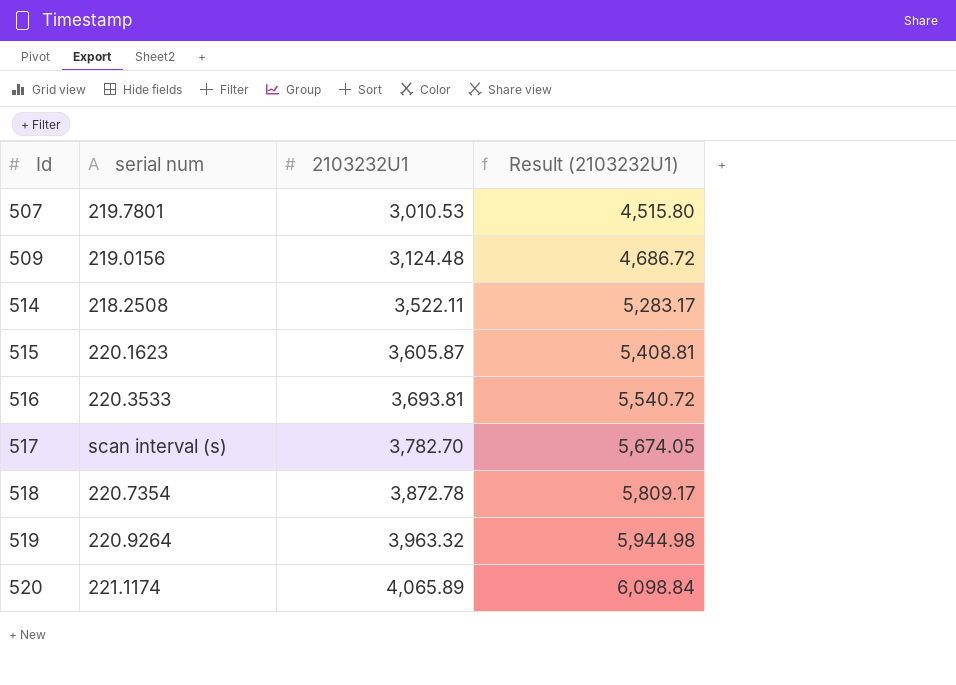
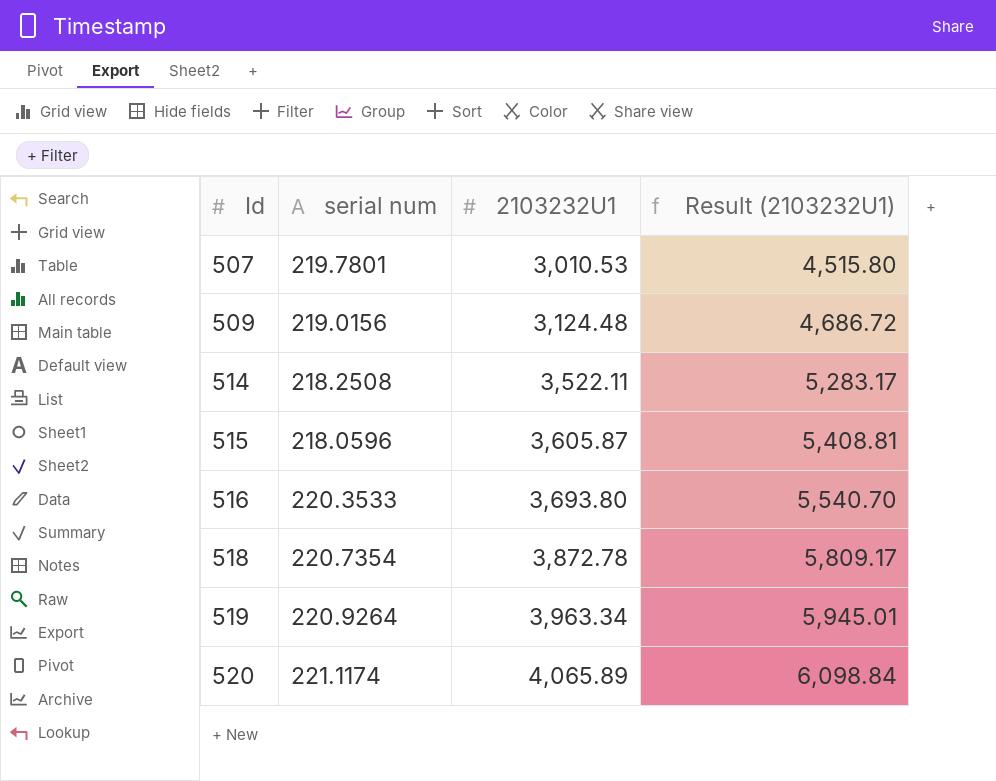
row 517: scan interval (s) | 3,782.70 | 5,674.05 -> none
515 | serial num: 220.1623 -> 218.0596
516 | 2103232U1: 3,693.81 -> 3,693.80
516 | Result (2103232U1): 5,540.72 -> 5,540.70
519 | 2103232U1: 3,963.32 -> 3,963.34
519 | Result (2103232U1): 5,944.98 -> 5,945.01

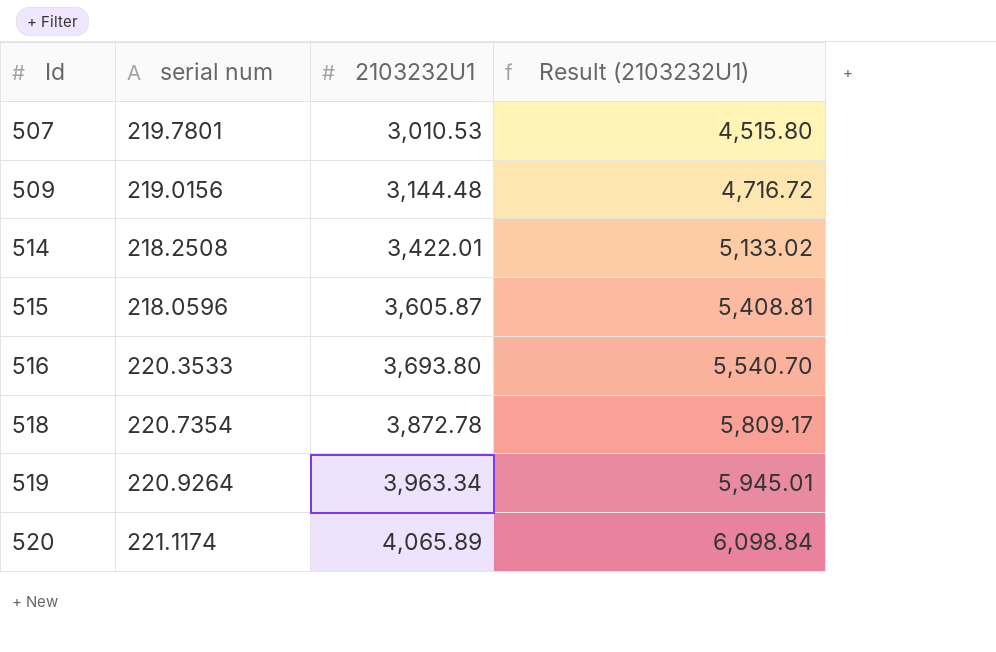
509 | 2103232U1: 3,124.48 -> 3,144.48
509 | Result (2103232U1): 4,686.72 -> 4,716.72
514 | 2103232U1: 3,522.11 -> 3,422.01
514 | Result (2103232U1): 5,283.17 -> 5,133.02

